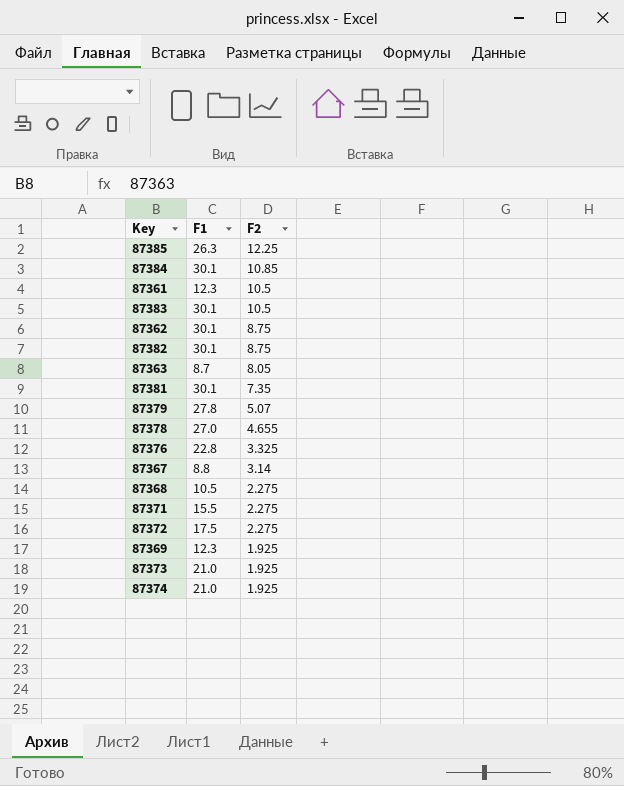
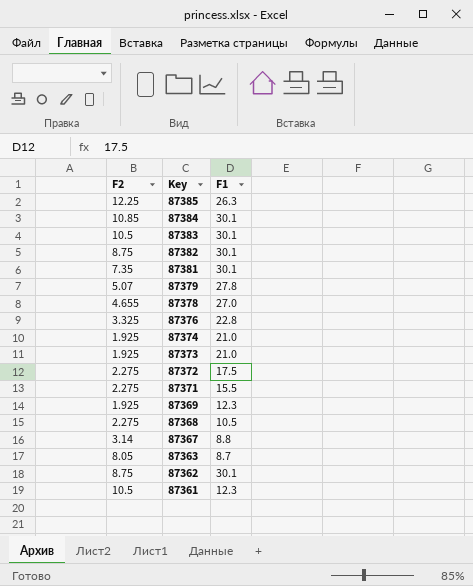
row order: F2 descending -> Key descending
column F2 | position: 3 -> 1

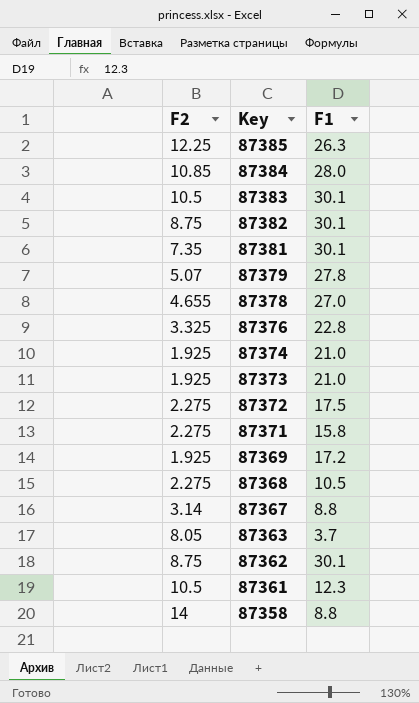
87384 | F1: 30.1 -> 28.0
87371 | F1: 15.5 -> 15.8
87369 | F1: 12.3 -> 17.2
87363 | F1: 8.7 -> 3.7
row 87358: none -> 14 | 8.8

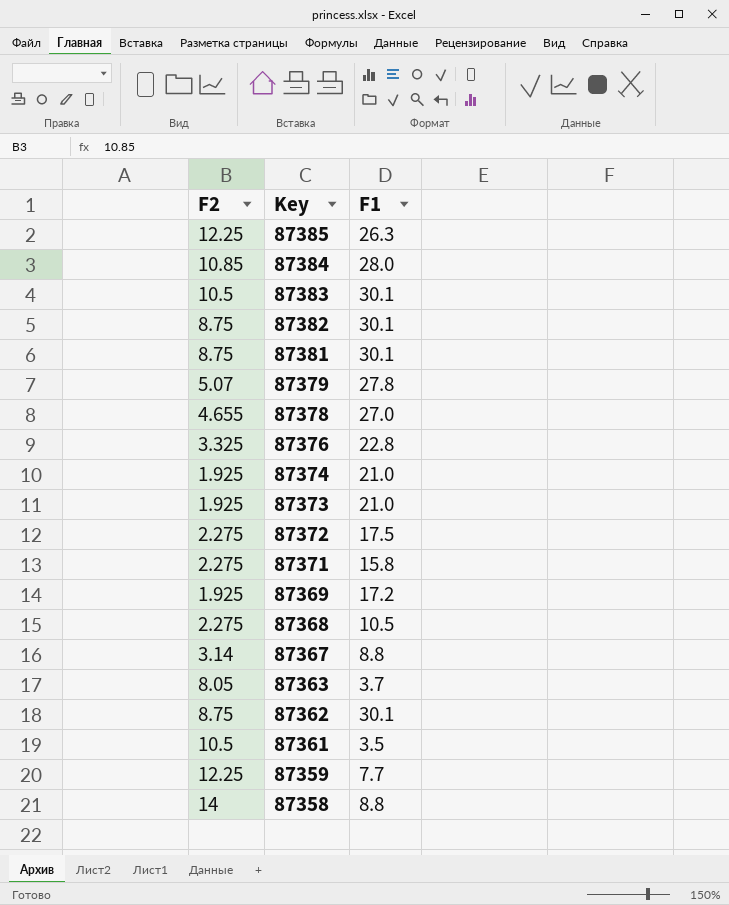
87381 | F2: 7.35 -> 8.75
87361 | F1: 12.3 -> 3.5
row 87359: none -> 12.25 | 7.7

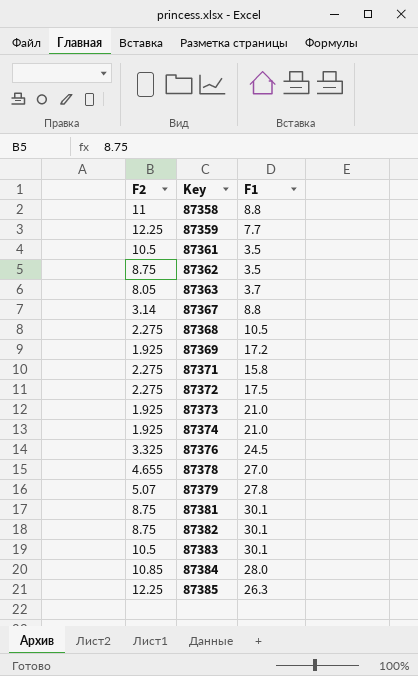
row order: Key descending -> Key ascending
87358 | F2: 14 -> 11
87362 | F1: 30.1 -> 3.5
87376 | F1: 22.8 -> 24.5

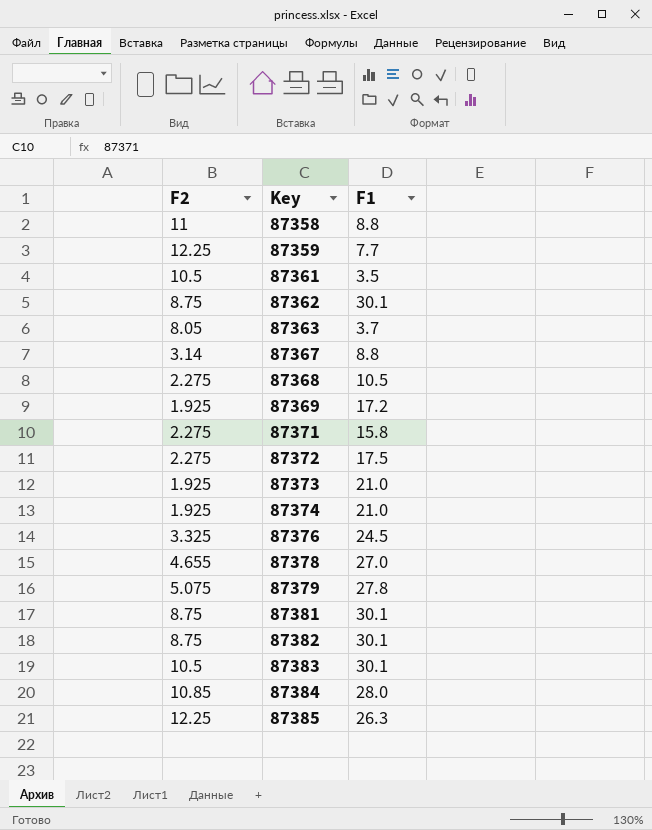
87362 | F1: 3.5 -> 30.1
87379 | F2: 5.07 -> 5.075

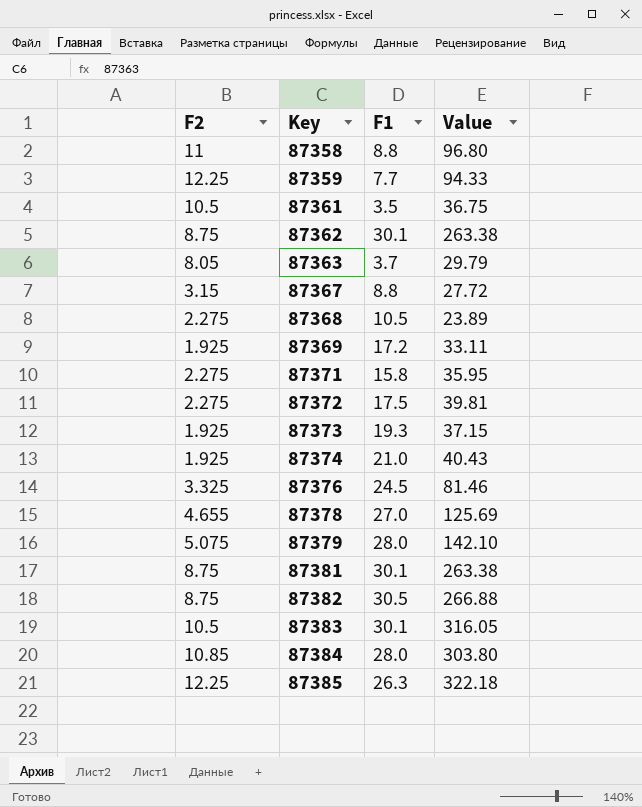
column Value | formula: none -> [F2] * [F1]
87367 | F2: 3.14 -> 3.15
87373 | F1: 21.0 -> 19.3
87379 | F1: 27.8 -> 28.0
87382 | F1: 30.1 -> 30.5

